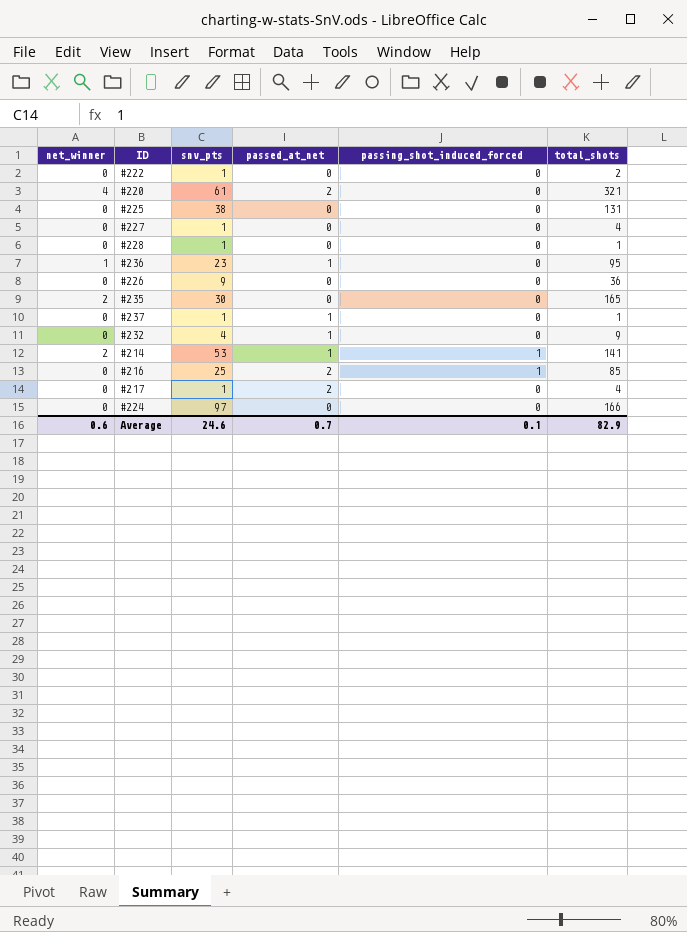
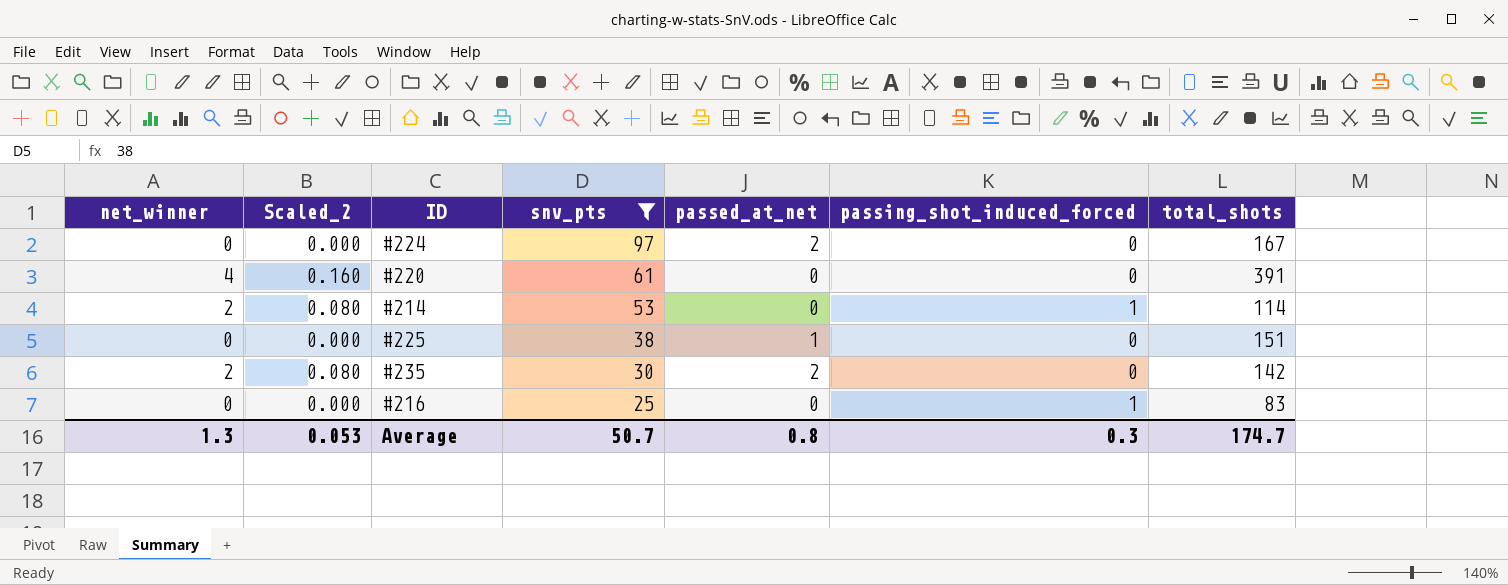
filter: none -> snv_pts >= 25
row order: none -> snv_pts descending
column Scaled_2 | formula: none -> [net_winner] * 0.04
#224 | passed_at_net: 0 -> 2
#224 | total_shots: 166 -> 167
#220 | passed_at_net: 2 -> 0
#220 | total_shots: 321 -> 391
#214 | passed_at_net: 1 -> 0
#214 | total_shots: 141 -> 114
#225 | passed_at_net: 0 -> 1
#225 | total_shots: 131 -> 151
#235 | passed_at_net: 0 -> 2
#235 | total_shots: 165 -> 142
#216 | passed_at_net: 2 -> 0
#216 | total_shots: 85 -> 83
Average | net_winner: 0.6 -> 1.3
Average | snv_pts: 24.6 -> 50.7
Average | passed_at_net: 0.7 -> 0.8
Average | passing_shot_induced_forced: 0.1 -> 0.3
Average | total_shots: 82.9 -> 174.7

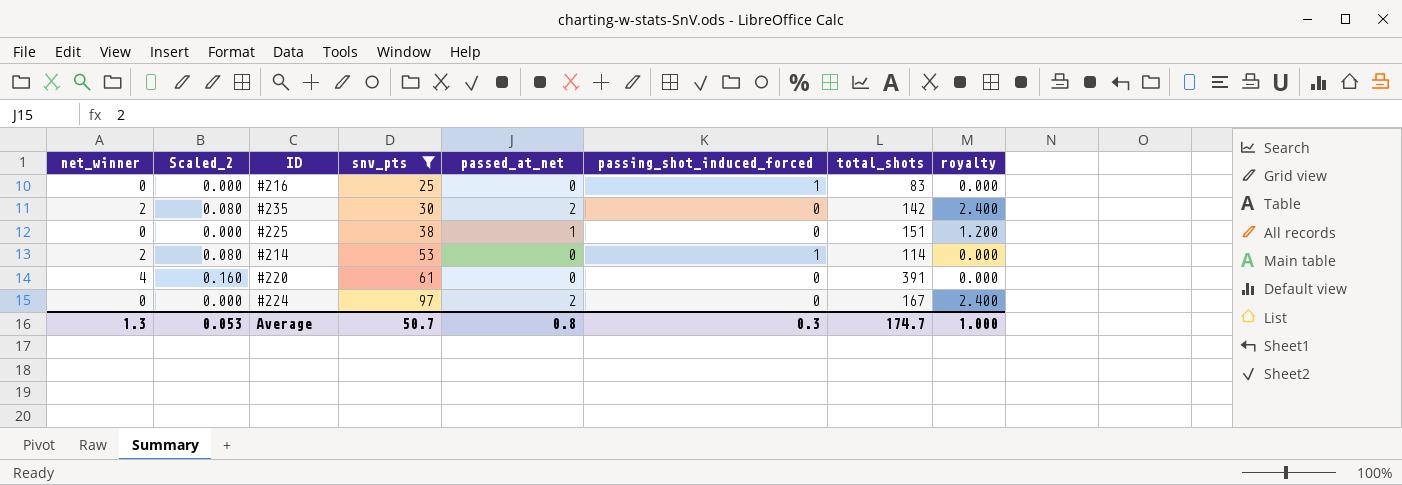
row order: snv_pts descending -> snv_pts ascending
column royalty | formula: none -> [passed_at_net] * 1.2

